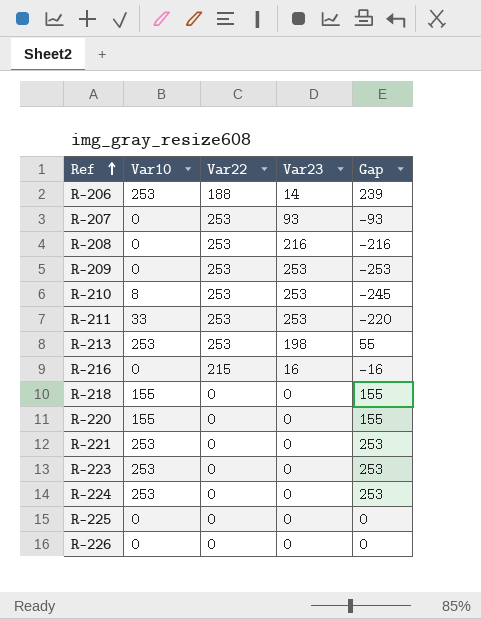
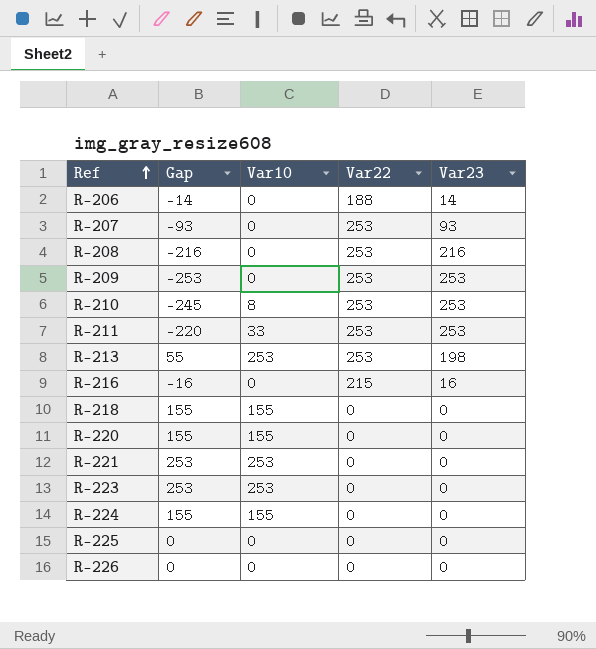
column Gap | position: 5 -> 2
R-206 | Gap: 239 -> -14
R-206 | Var10: 253 -> 0
R-224 | Gap: 253 -> 155
R-224 | Var10: 253 -> 155

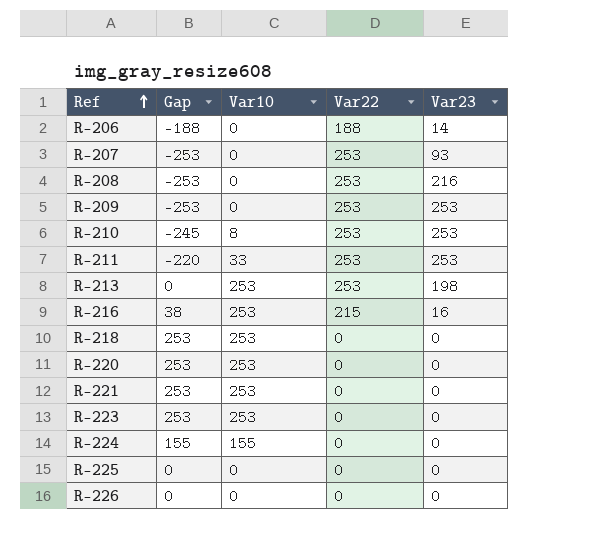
column Gap | formula: [Var10] - [Var23] -> [Var10] - [Var22]
R-216 | Var10: 0 -> 253
R-218 | Var10: 155 -> 253
R-220 | Var10: 155 -> 253

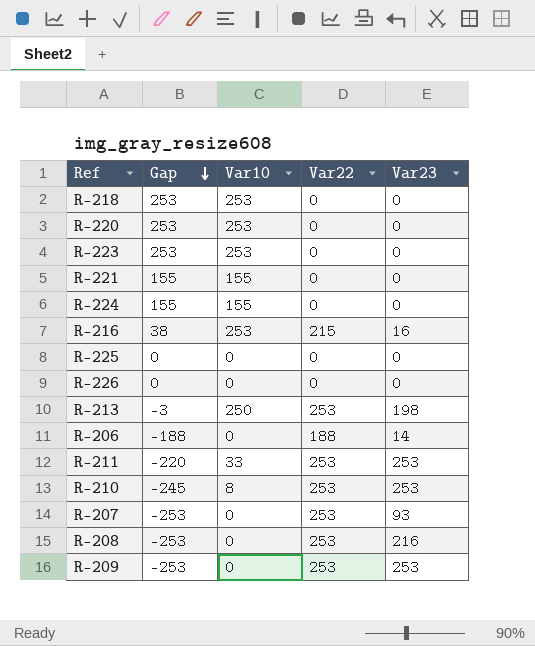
row order: Ref ascending -> Gap descending
R-221 | Gap: 253 -> 155
R-221 | Var10: 253 -> 155
R-213 | Gap: 0 -> -3
R-213 | Var10: 253 -> 250

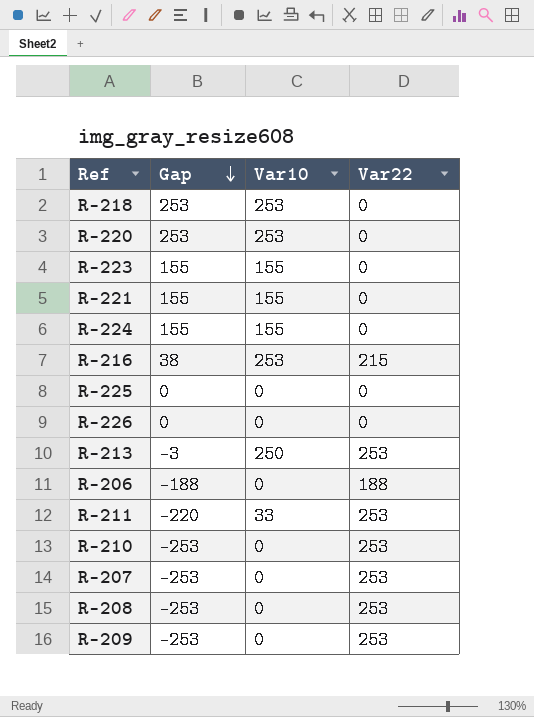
column Var23 | position: 5 -> none
R-223 | Gap: 253 -> 155
R-223 | Var10: 253 -> 155
R-210 | Gap: -245 -> -253
R-210 | Var10: 8 -> 0

